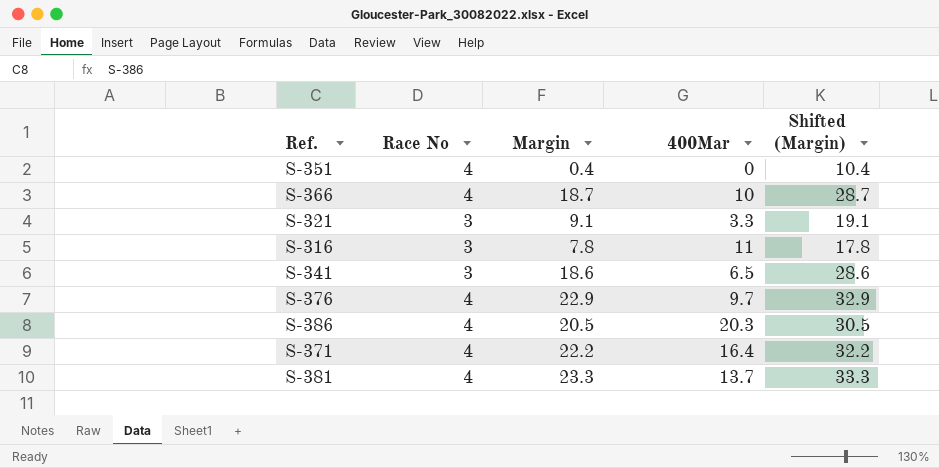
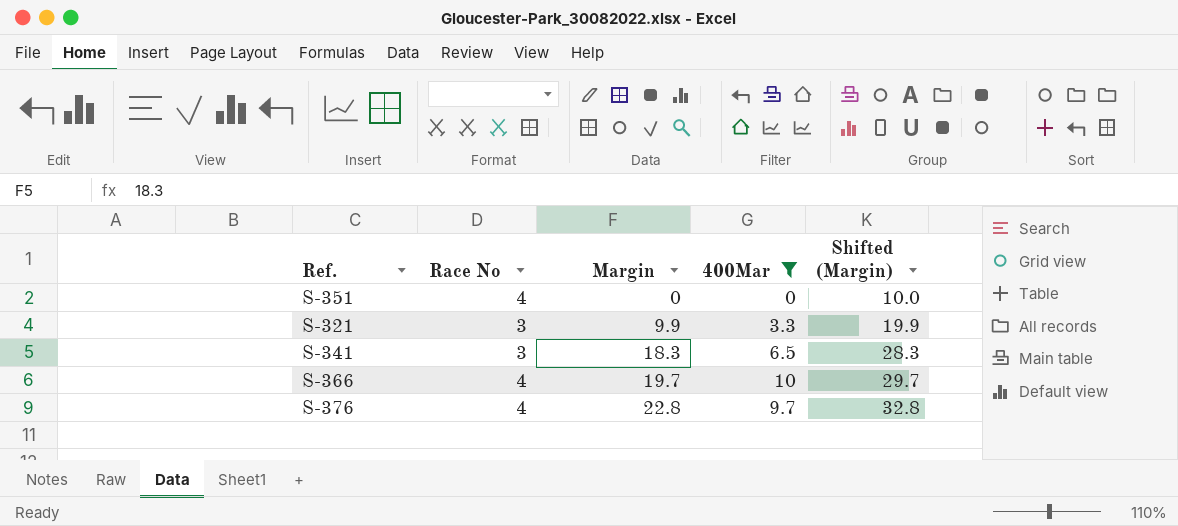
filter: none -> 400Mar <= 10
row order: none -> Margin ascending
S-351 | Margin: 0.4 -> 0
S-351 | Shifted (Margin): 10.4 -> 10.0
S-321 | Margin: 9.1 -> 9.9
S-321 | Shifted (Margin): 19.1 -> 19.9
S-341 | Margin: 18.6 -> 18.3
S-341 | Shifted (Margin): 28.6 -> 28.3
S-366 | Margin: 18.7 -> 19.7
S-366 | Shifted (Margin): 28.7 -> 29.7
S-376 | Margin: 22.9 -> 22.8
S-376 | Shifted (Margin): 32.9 -> 32.8

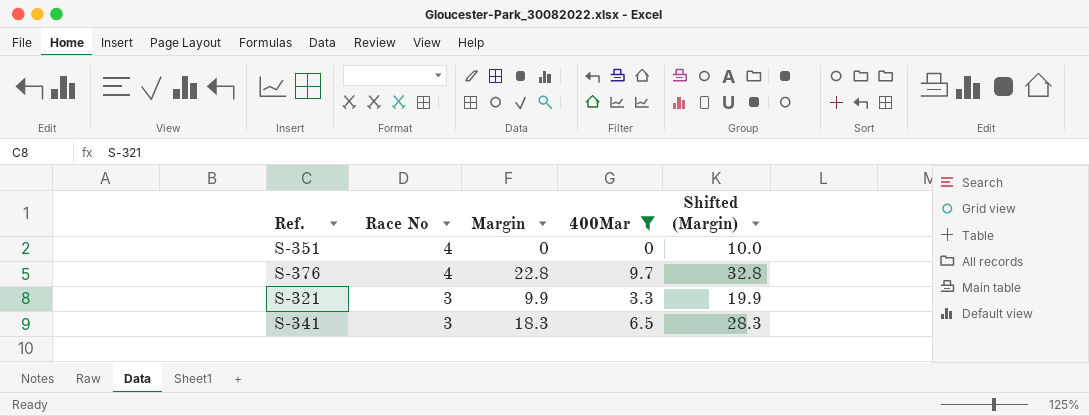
row order: Margin ascending -> Race No descending
row S-366: 4 | 19.7 | 10 | 29.7 -> none

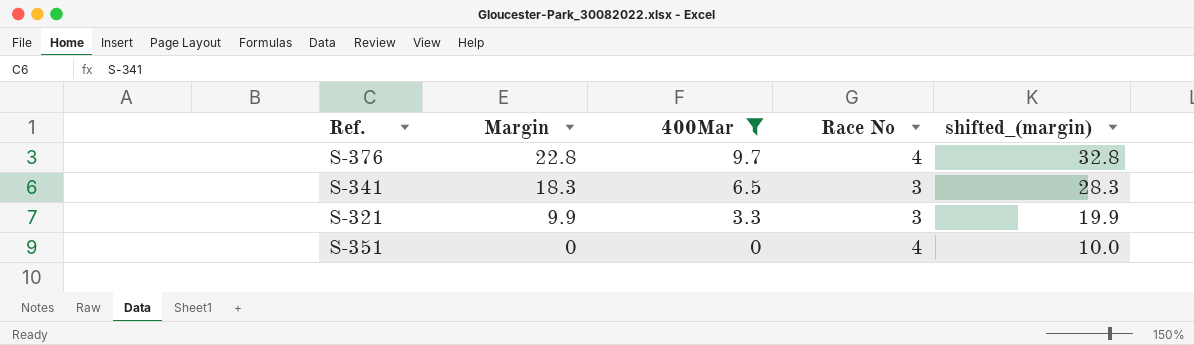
row order: Race No descending -> Margin descending
column Race No | position: 2 -> 4
column name: Shifted (Margin) -> shifted_(margin)

